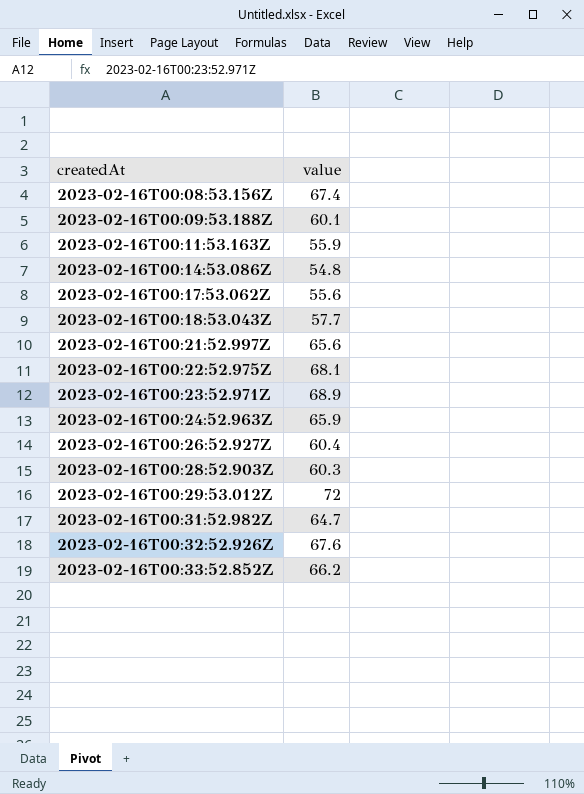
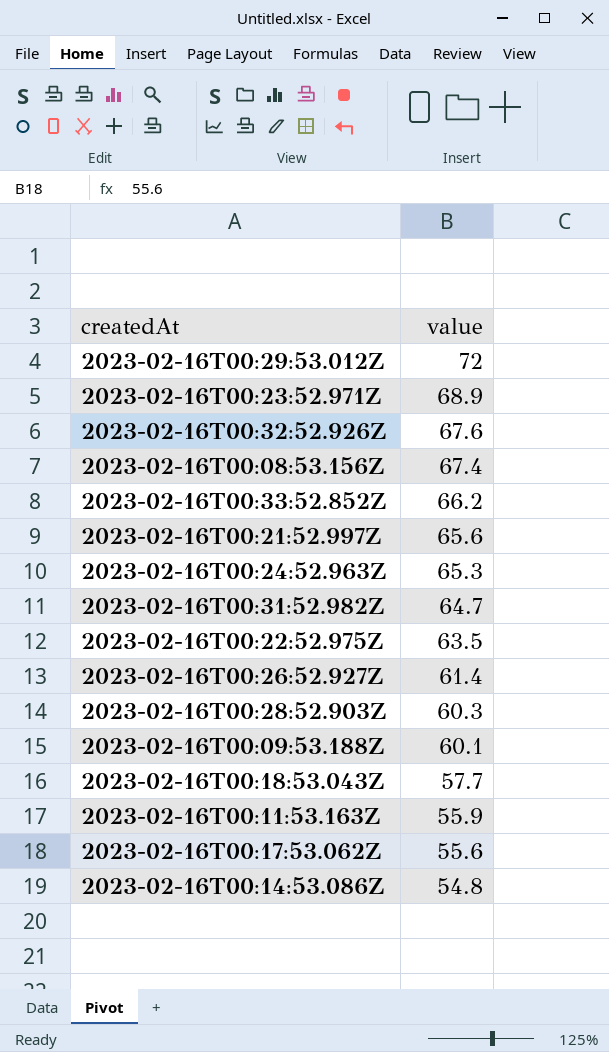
row order: createdAt ascending -> value descending
2023-02-16T00:24:52.963Z | value: 65.9 -> 65.3
2023-02-16T00:22:52.975Z | value: 68.1 -> 63.5
2023-02-16T00:26:52.927Z | value: 60.4 -> 61.4

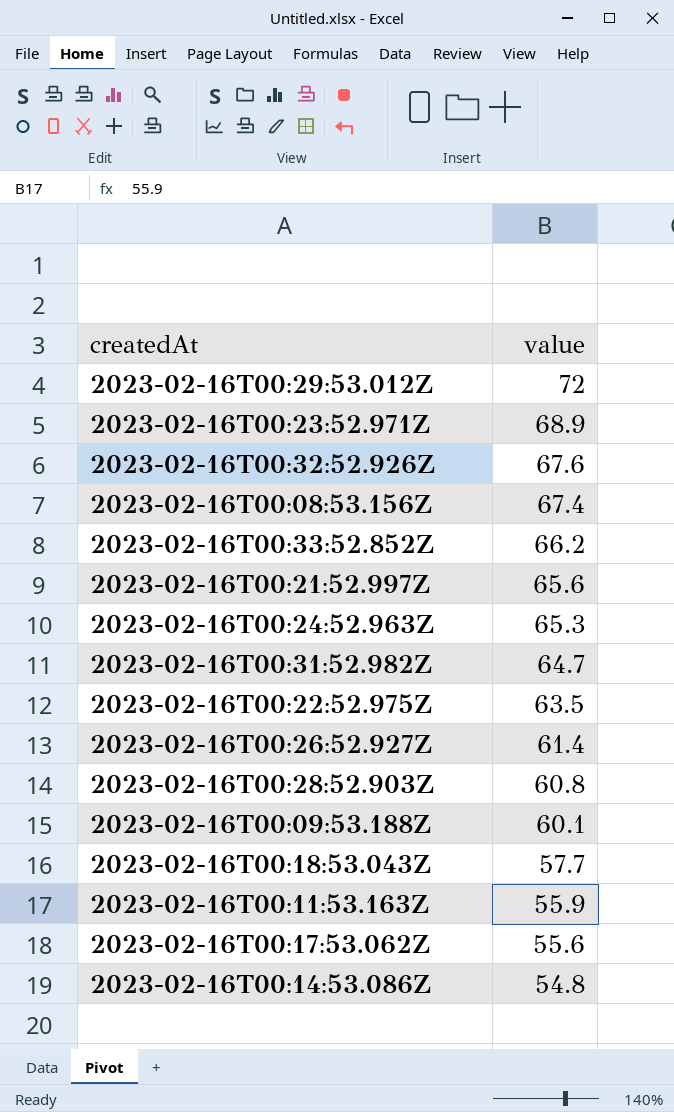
2023-02-16T00:28:52.903Z | value: 60.3 -> 60.8

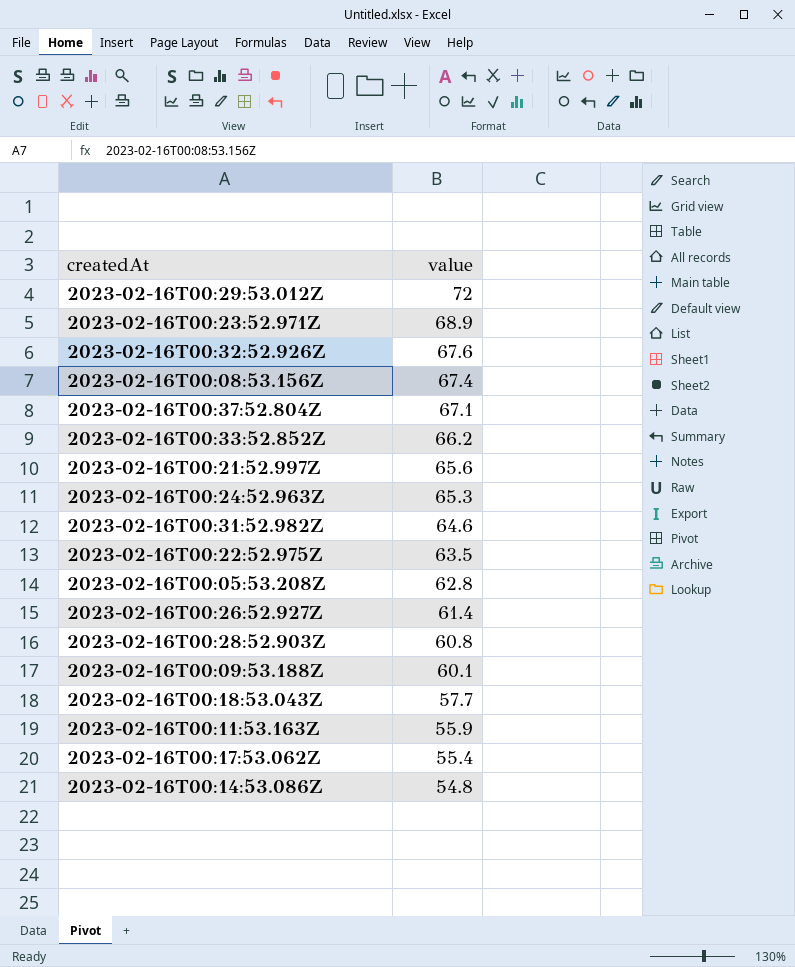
row 2023-02-16T00:37:52.804Z: none -> 67.1
2023-02-16T00:31:52.982Z | value: 64.7 -> 64.6
row 2023-02-16T00:05:53.208Z: none -> 62.8
2023-02-16T00:17:53.062Z | value: 55.6 -> 55.4

